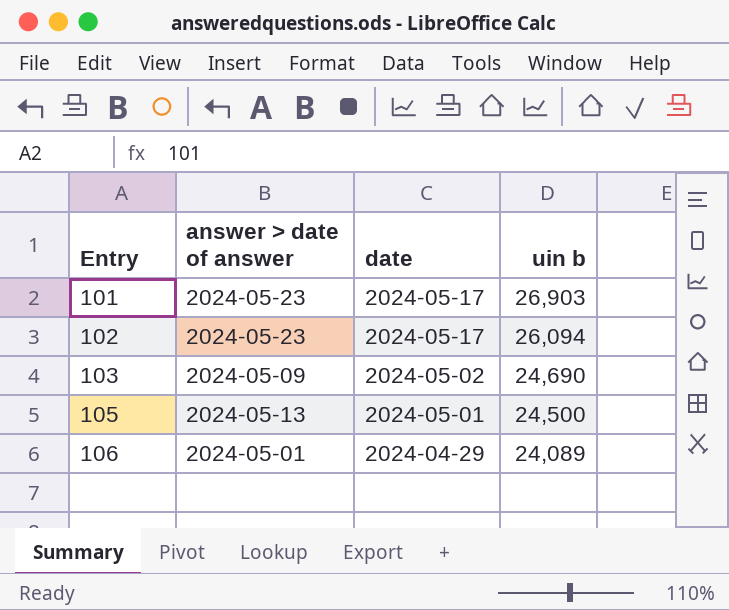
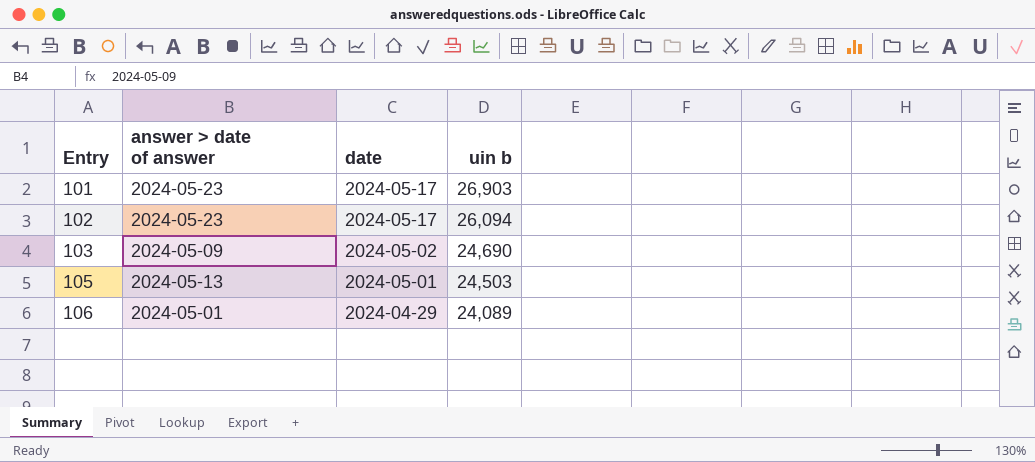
105 | uin b: 24,500 -> 24,503

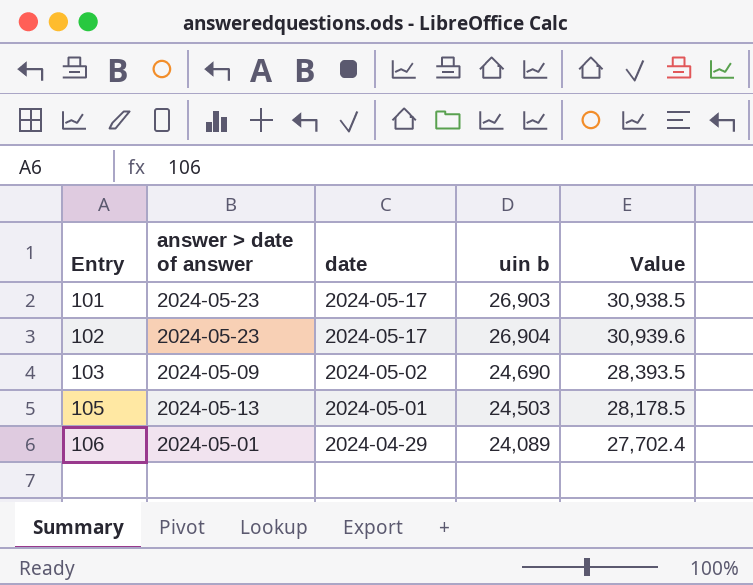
column Value | formula: none -> [uin b] * 1.15
102 | uin b: 26,094 -> 26,904

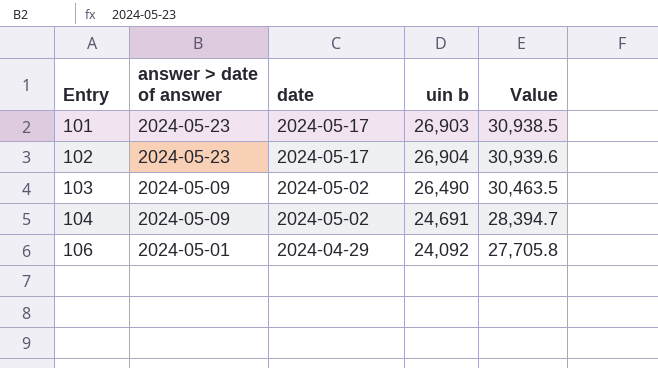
row 105: 2024-05-13 | 2024-05-01 | 24,503 | 28,178.5 -> none
103 | uin b: 24,690 -> 26,490
103 | Value: 28,393.5 -> 30,463.5
row 104: none -> 2024-05-09 | 2024-05-02 | 24,691 | 28,394.7
106 | uin b: 24,089 -> 24,092
106 | Value: 27,702.4 -> 27,705.8

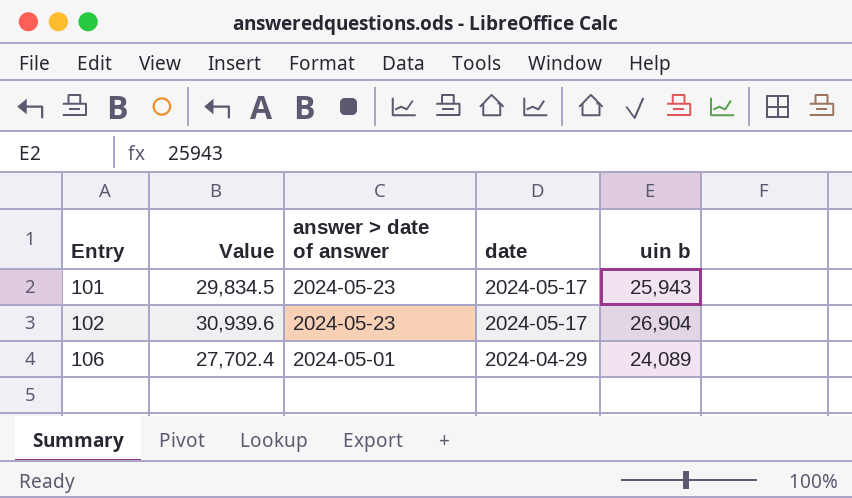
column Value | position: 5 -> 2
row 103: 2024-05-09 | 2024-05-02 | 26,490 | 30,463.5 -> none
row 104: 2024-05-09 | 2024-05-02 | 24,691 | 28,394.7 -> none
101 | Value: 30,938.5 -> 29,834.5
101 | uin b: 26,903 -> 25,943
106 | Value: 27,705.8 -> 27,702.4
106 | uin b: 24,092 -> 24,089

